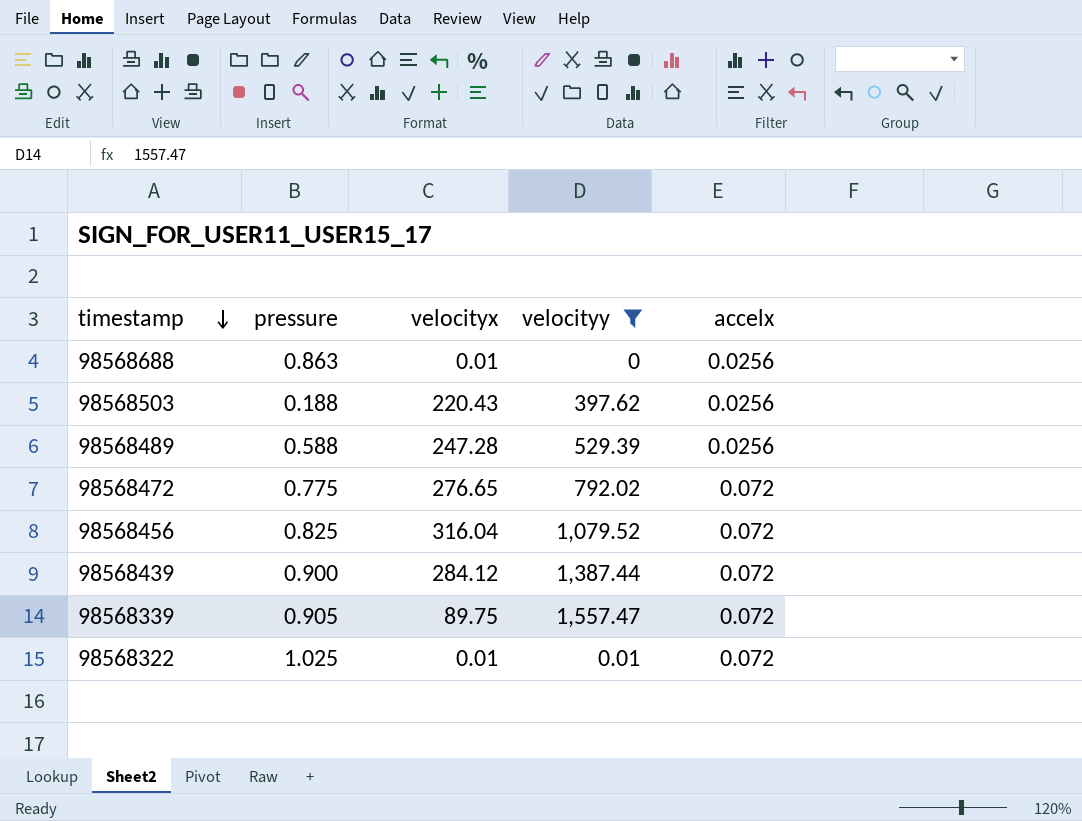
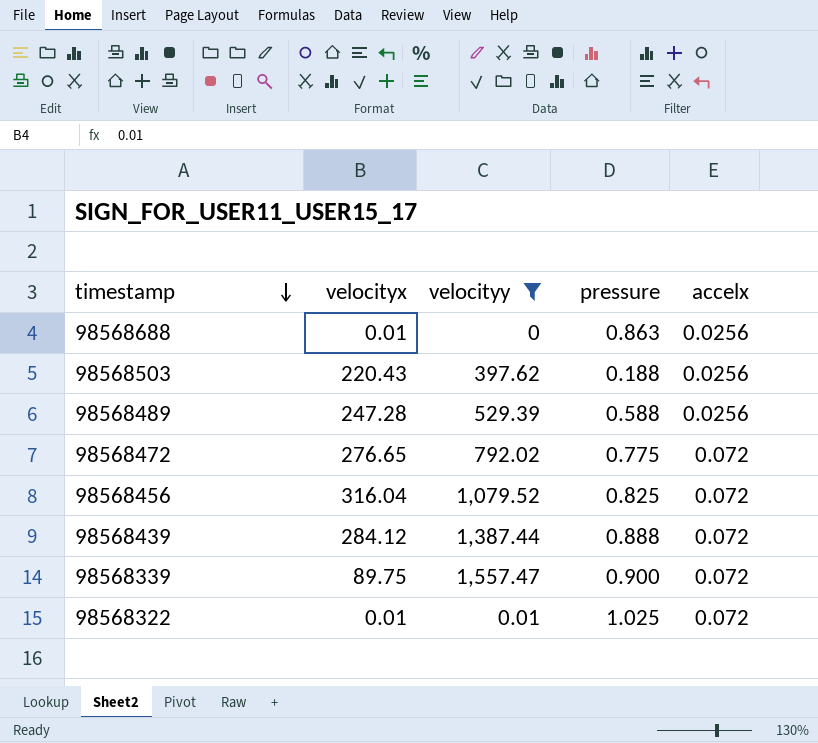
column pressure | position: 2 -> 4
98568439 | pressure: 0.900 -> 0.888
98568339 | pressure: 0.905 -> 0.900

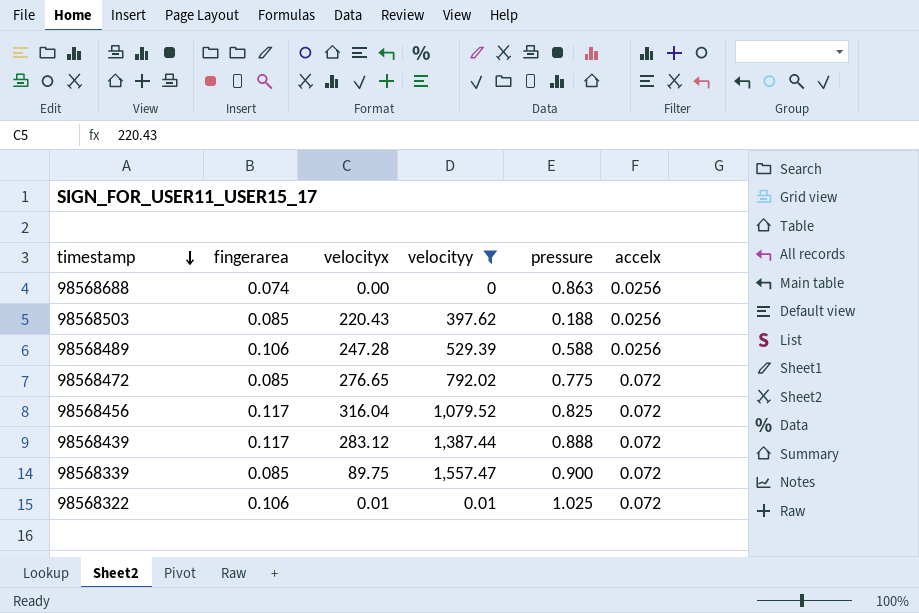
column fingerarea | position: none -> 2
98568688 | velocityx: 0.01 -> 0.00
98568439 | velocityx: 284.12 -> 283.12

